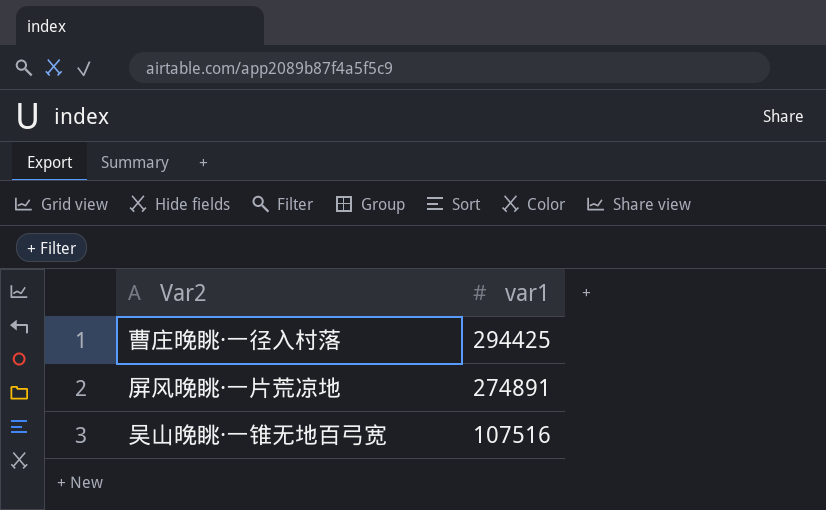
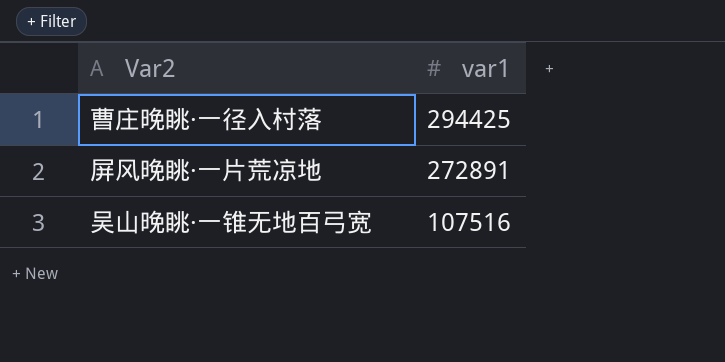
屏风晚眺·一片荒凉地 | var1: 274891 -> 272891

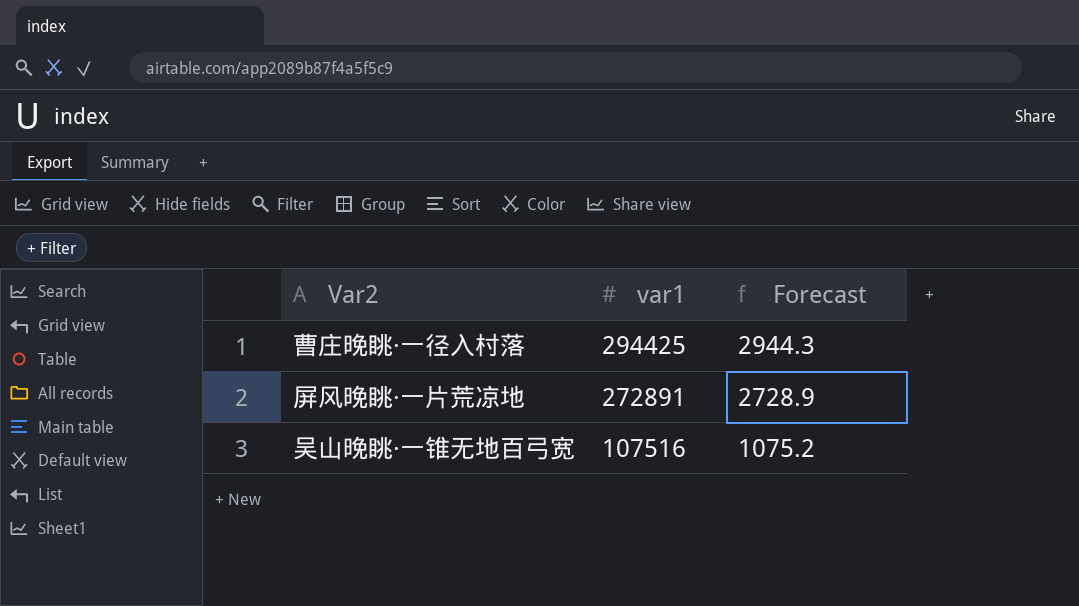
column Forecast | formula: none -> [var1] * 0.01

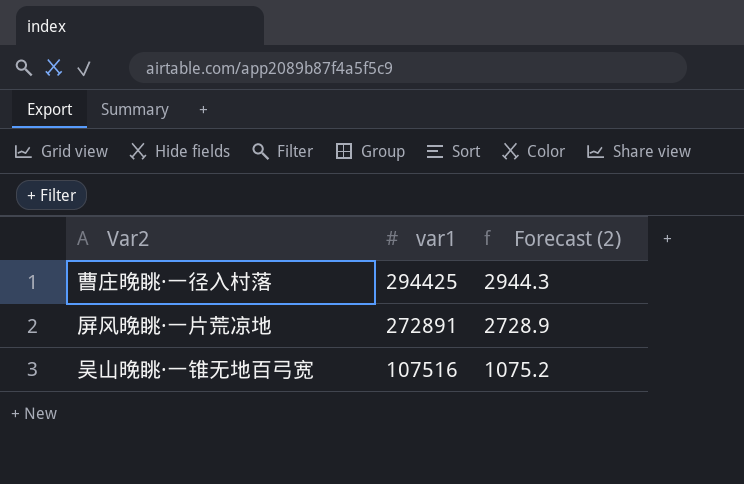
column name: Forecast -> Forecast (2)

